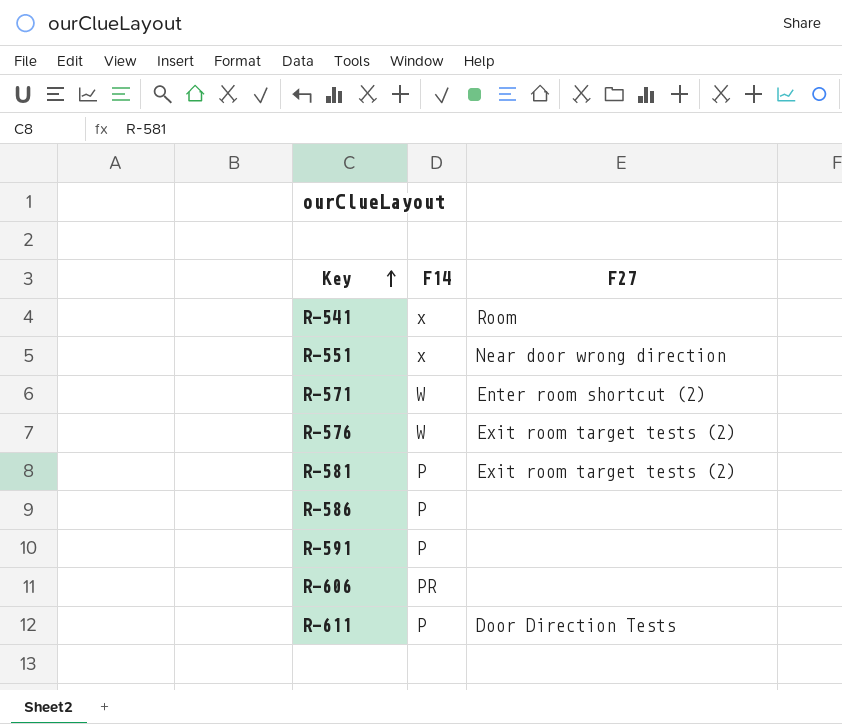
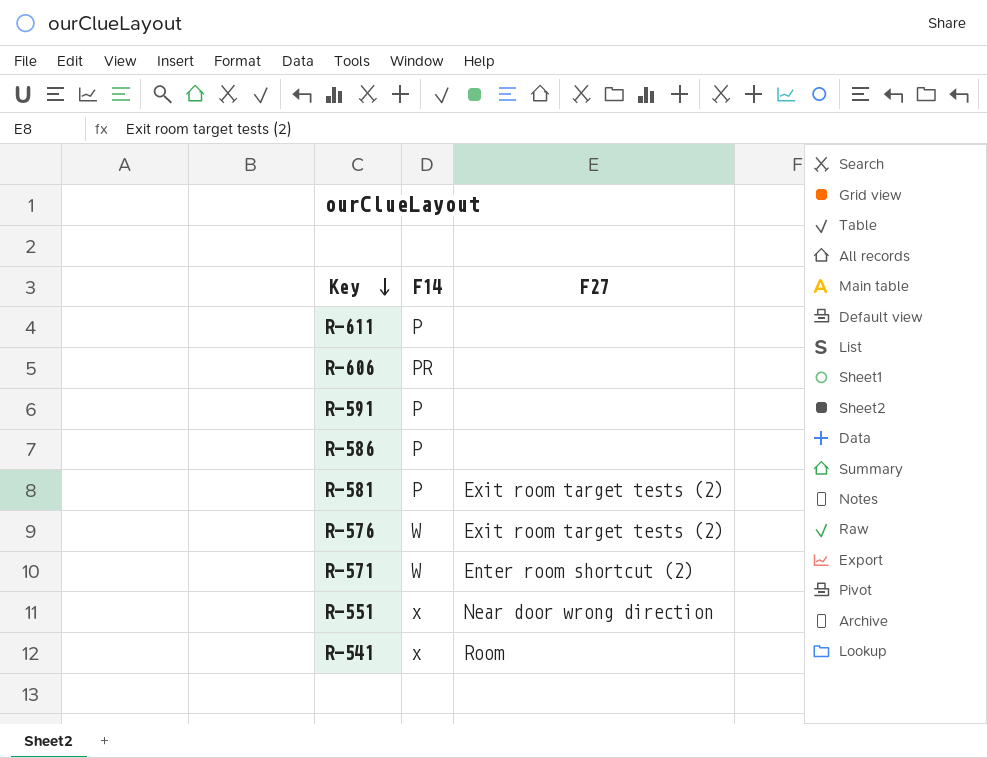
row order: Key ascending -> Key descending
R-611 | F27: Door Direction Tests -> none

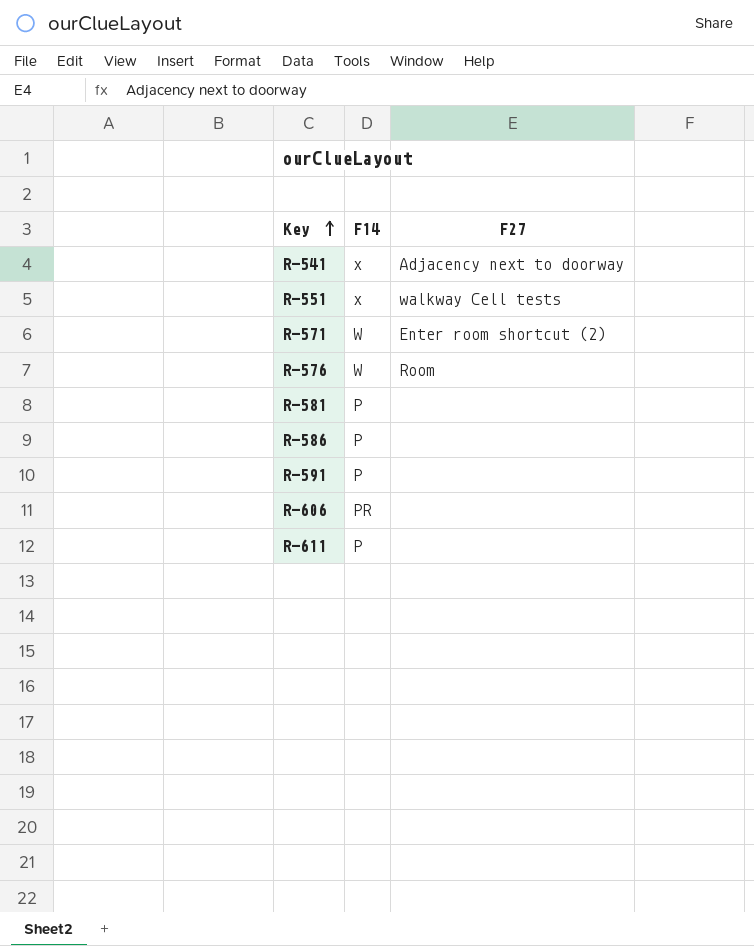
row order: Key descending -> Key ascending
R-541 | F27: Room -> Adjacency next to doorway
R-551 | F27: Near door wrong direction -> walkway Cell tests
R-576 | F27: Exit room target tests (2) -> Room
R-581 | F27: Exit room target tests (2) -> none

